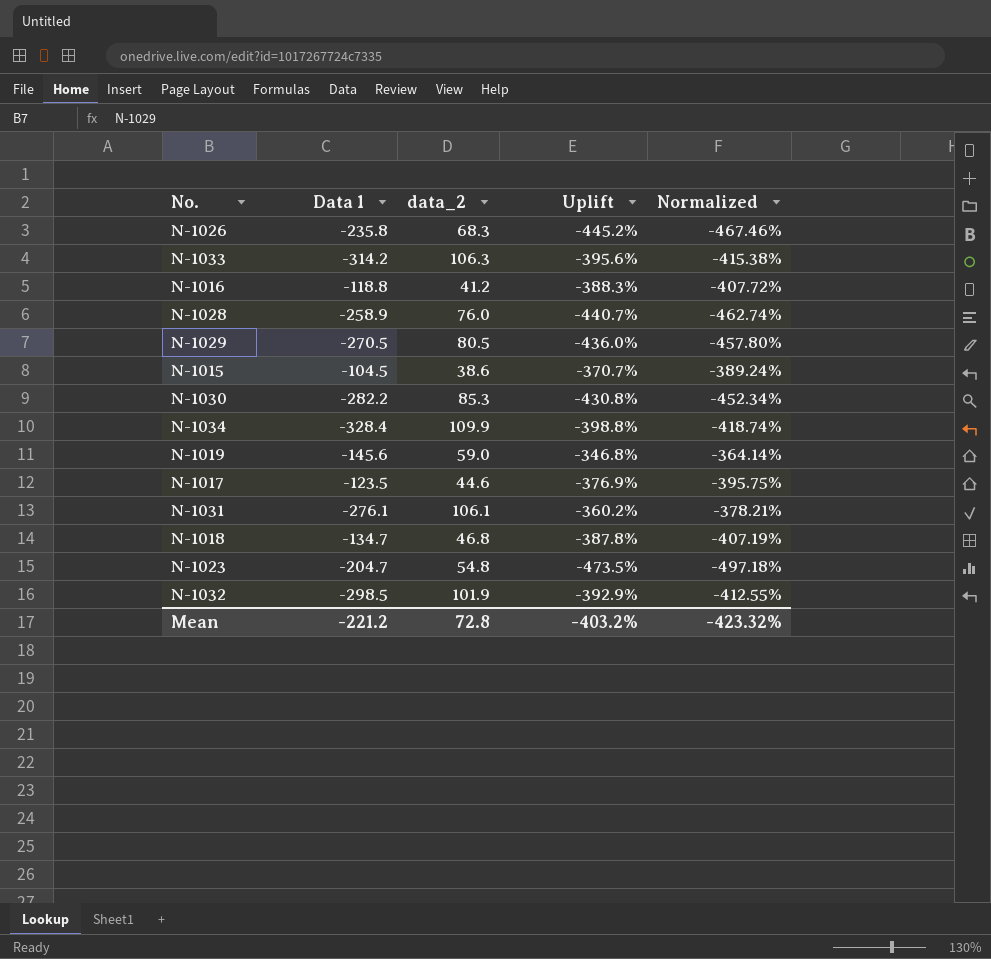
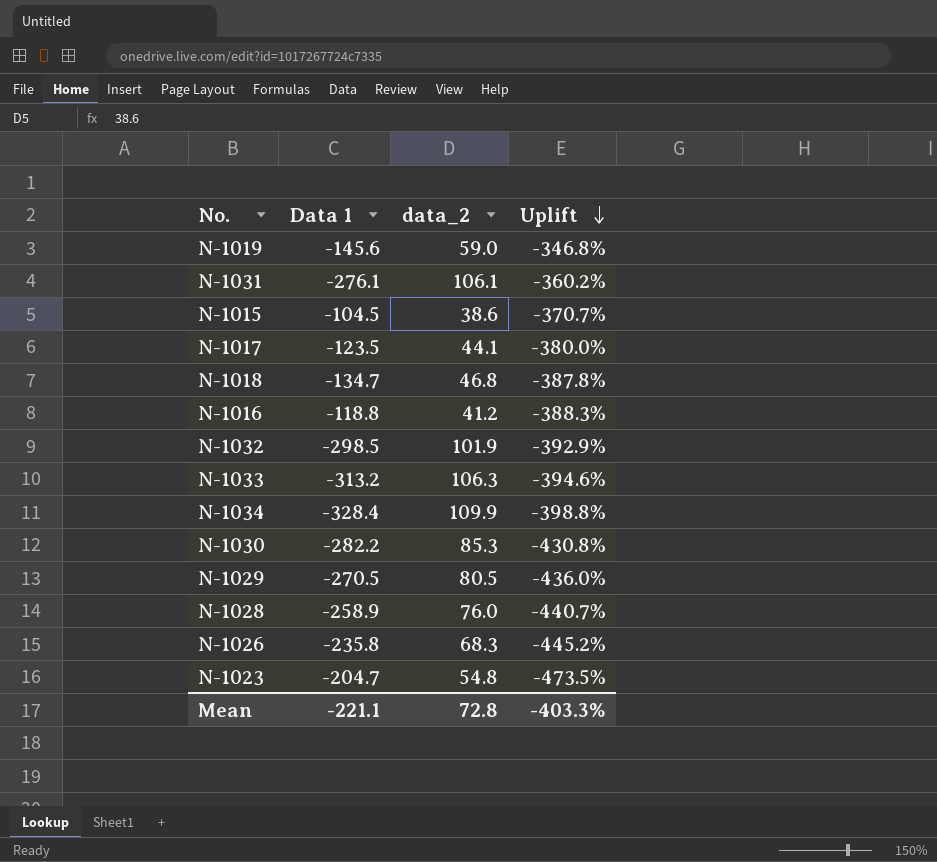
row order: none -> Uplift descending
column Normalized | formula: [Uplift] * 1.05 -> none
N-1017 | data_2: 44.6 -> 44.1
N-1017 | Uplift: -376.9% -> -380.0%
N-1033 | Data 1: -314.2 -> -313.2
N-1033 | Uplift: -395.6% -> -394.6%
Mean | Data 1: -221.2 -> -221.1
Mean | Uplift: -403.2% -> -403.3%

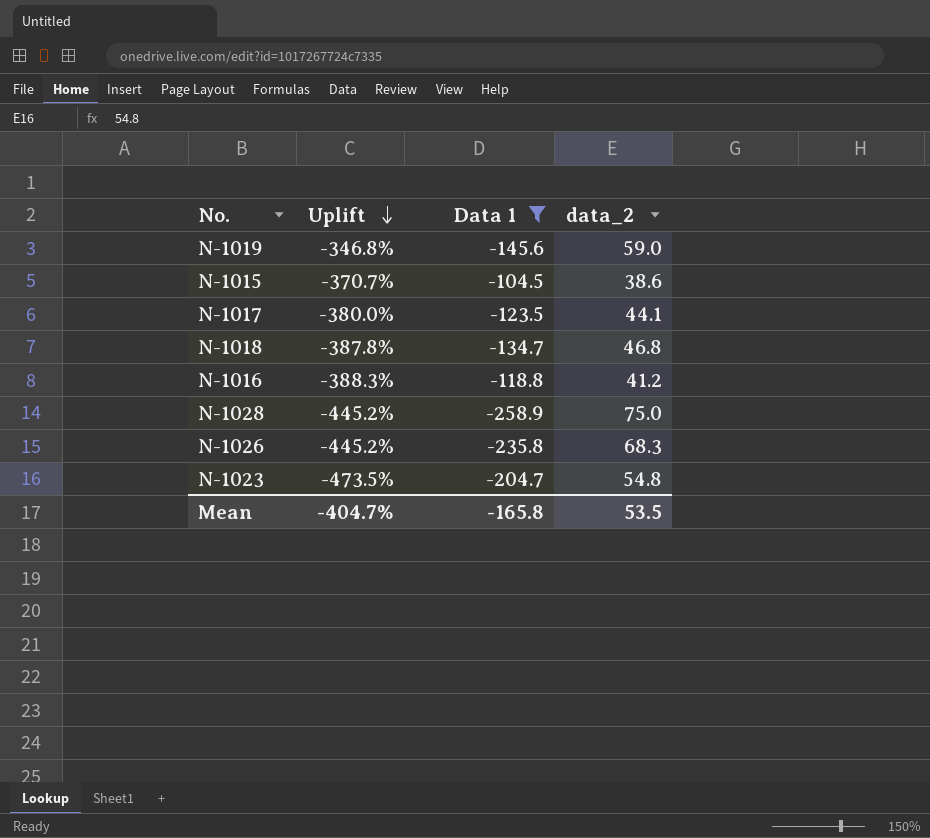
filter: none -> Data 1 >= -258.9
column Uplift | position: 4 -> 2
N-1028 | Uplift: -440.7% -> -445.2%
N-1028 | data_2: 76.0 -> 75.0
Mean | Uplift: -403.3% -> -404.7%
Mean | Data 1: -221.1 -> -165.8
Mean | data_2: 72.8 -> 53.5

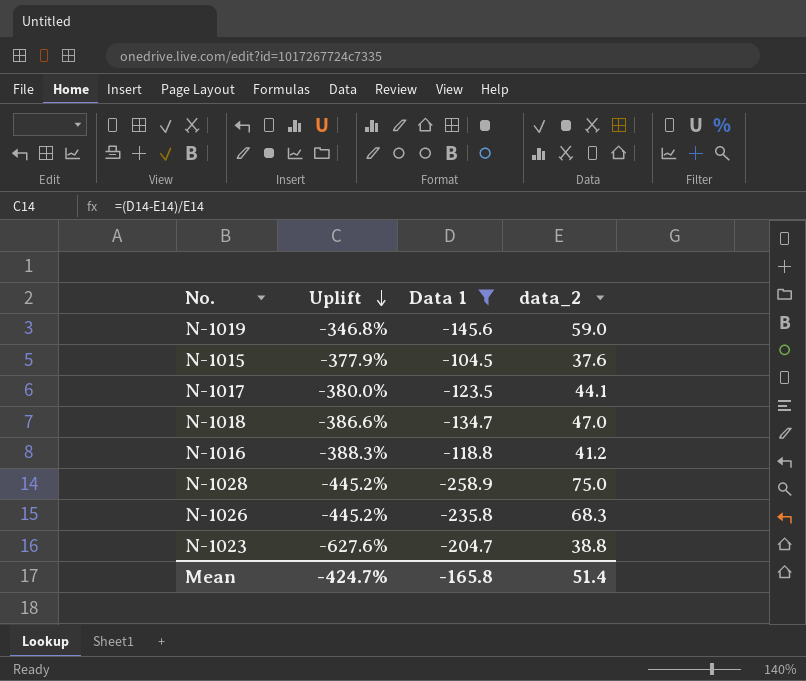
N-1015 | Uplift: -370.7% -> -377.9%
N-1015 | data_2: 38.6 -> 37.6
N-1018 | Uplift: -387.8% -> -386.6%
N-1018 | data_2: 46.8 -> 47.0
N-1023 | Uplift: -473.5% -> -627.6%
N-1023 | data_2: 54.8 -> 38.8
Mean | Uplift: -404.7% -> -424.7%
Mean | data_2: 53.5 -> 51.4

